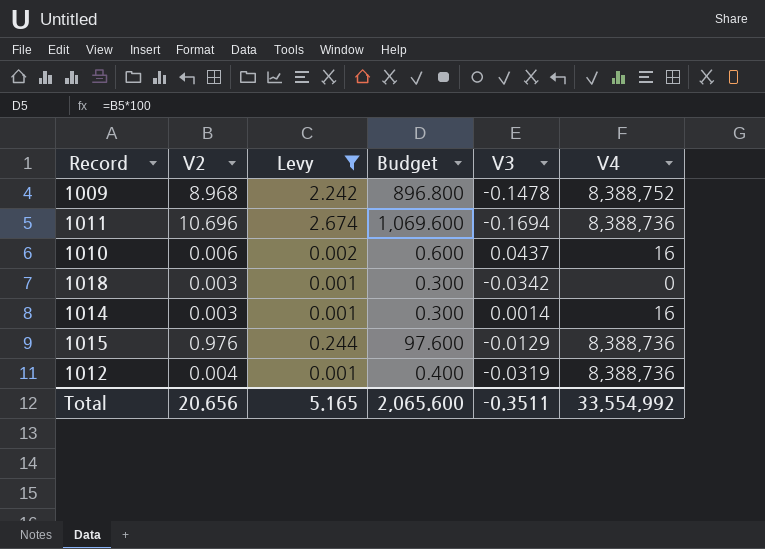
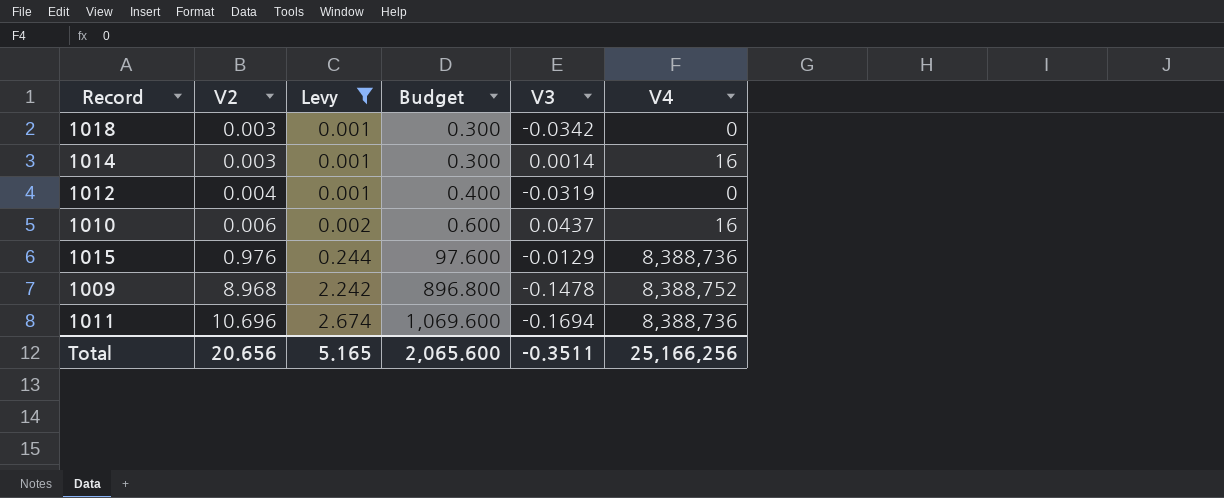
row order: none -> V2 ascending
1012 | V4: 8,388,736 -> 0
Total | V4: 33,554,992 -> 25,166,256

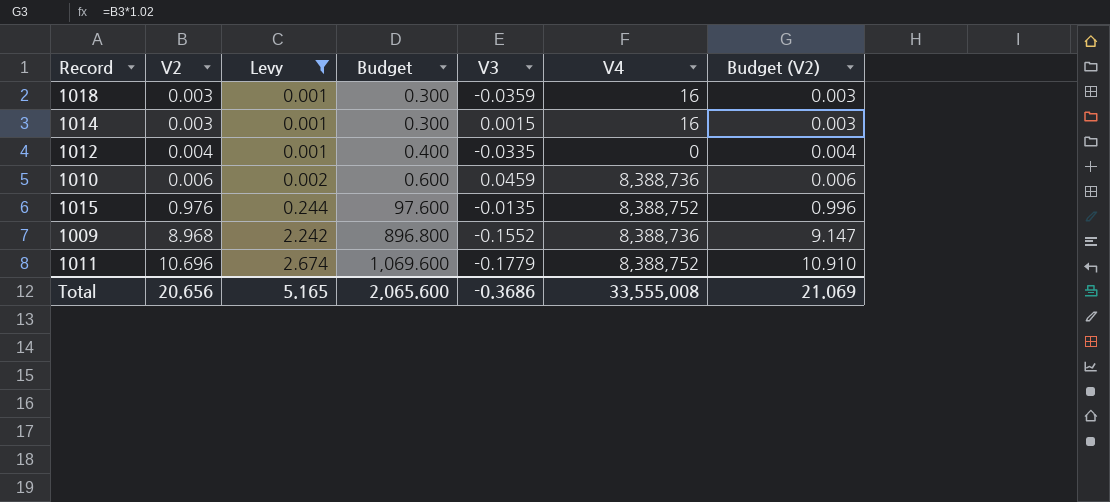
column Budget (V2) | formula: none -> [V2] * 1.02
1018 | V3: -0.0342 -> -0.0359
1018 | V4: 0 -> 16
1014 | V3: 0.0014 -> 0.0015
1012 | V3: -0.0319 -> -0.0335
1010 | V3: 0.0437 -> 0.0459
1010 | V4: 16 -> 8,388,736
1015 | V3: -0.0129 -> -0.0135
1015 | V4: 8,388,736 -> 8,388,752
1009 | V3: -0.1478 -> -0.1552
1009 | V4: 8,388,752 -> 8,388,736
1011 | V3: -0.1694 -> -0.1779
1011 | V4: 8,388,736 -> 8,388,752
Total | V3: -0.3511 -> -0.3686
Total | V4: 25,166,256 -> 33,555,008

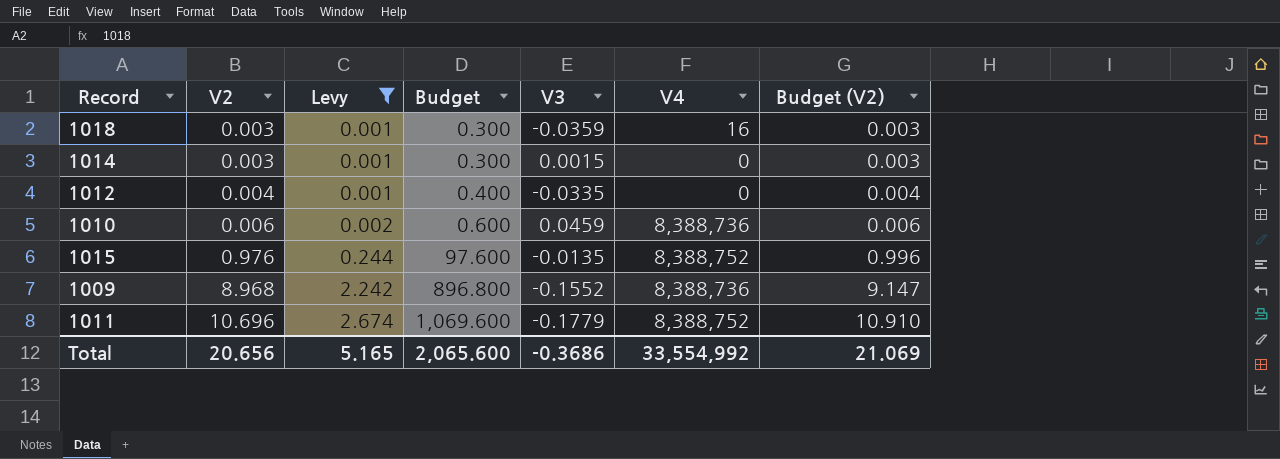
1014 | V4: 16 -> 0
Total | V4: 33,555,008 -> 33,554,992

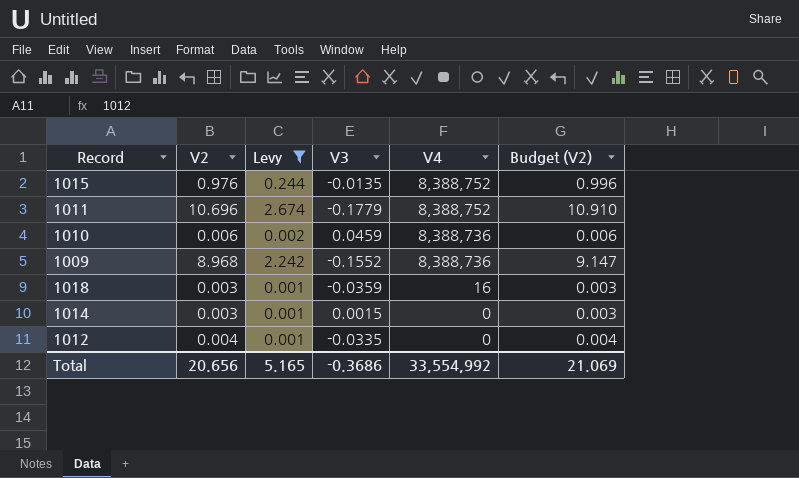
row order: V2 ascending -> V4 descending
column Budget | formula: [V2] * 100 -> none

